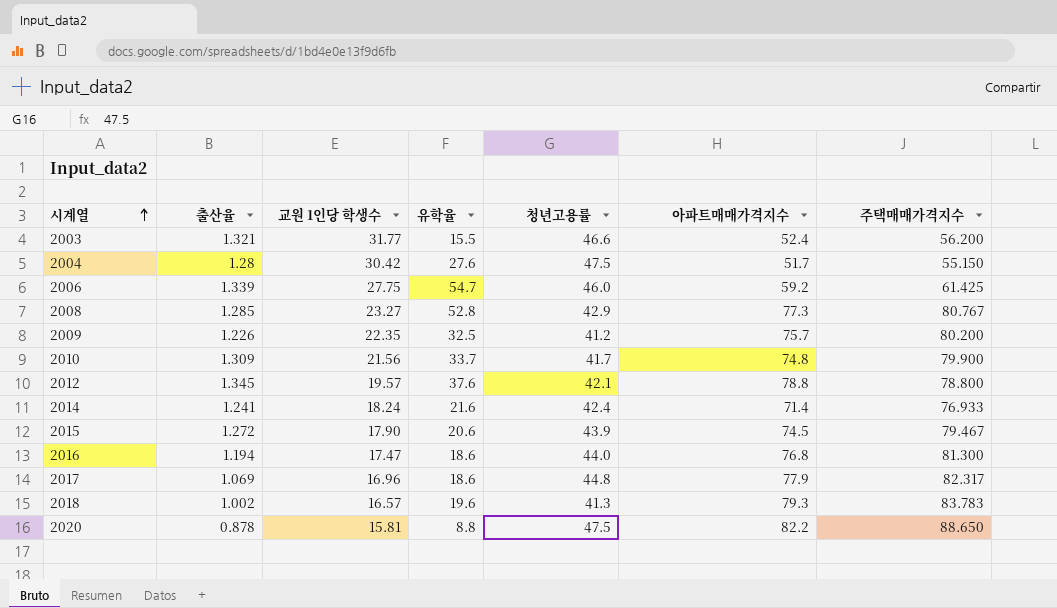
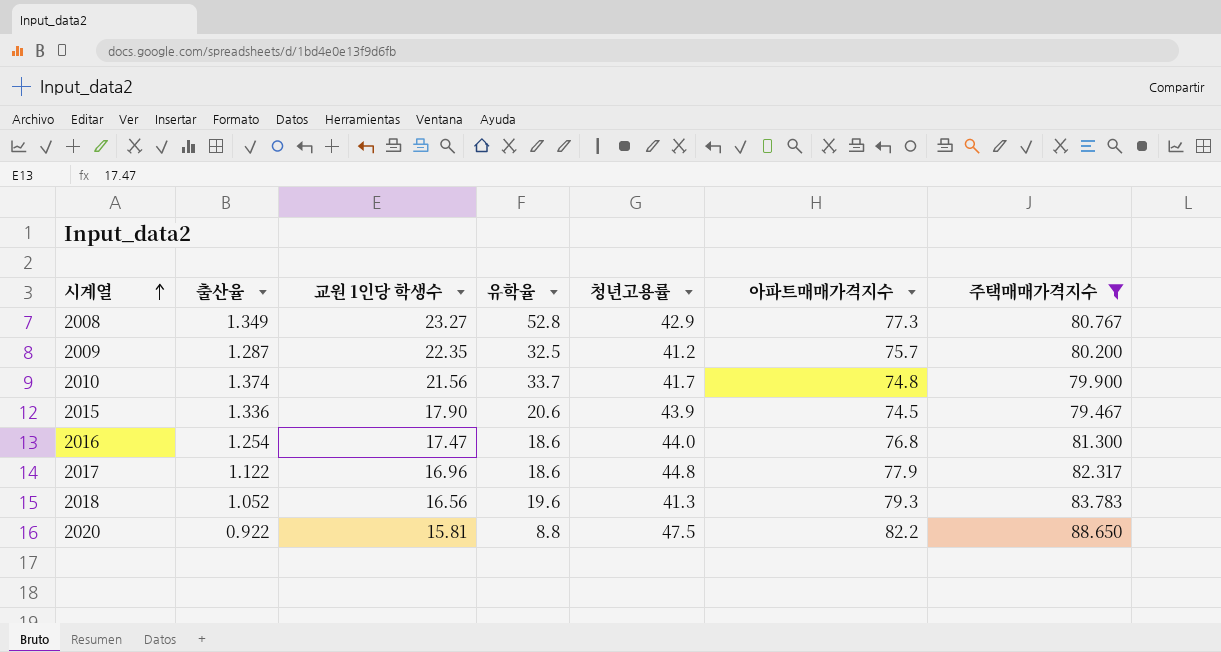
filter: none -> 주택매매가격지수 >= 79.467
2008 | 출산율: 1.285 -> 1.349
2009 | 출산율: 1.226 -> 1.287
2010 | 출산율: 1.309 -> 1.374
2015 | 출산율: 1.272 -> 1.336
2016 | 출산율: 1.194 -> 1.254
2017 | 출산율: 1.069 -> 1.122
2018 | 출산율: 1.002 -> 1.052
2018 | 교원 1인당 학생수: 16.57 -> 16.56
2020 | 출산율: 0.878 -> 0.922

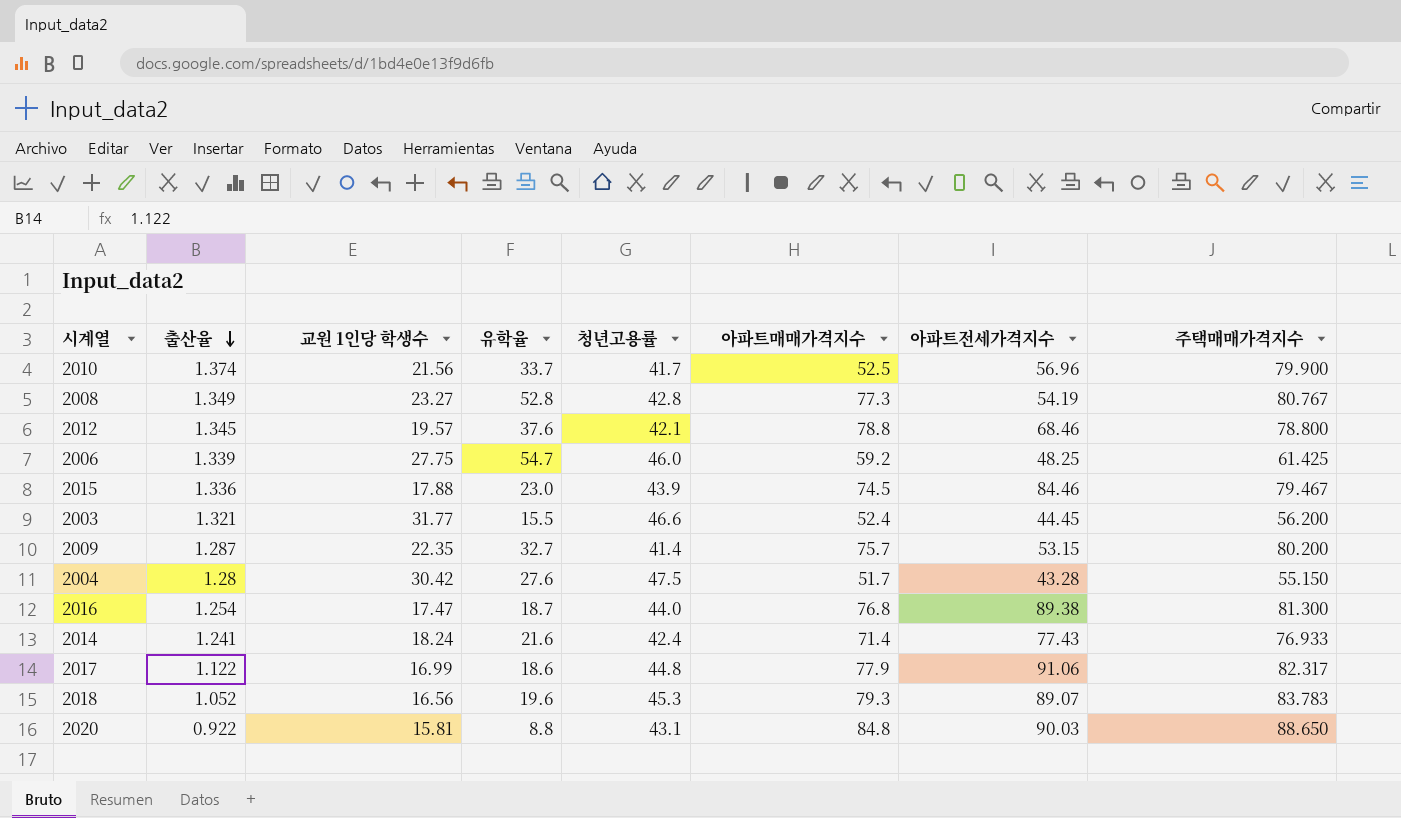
filter: 주택매매가격지수 >= 79.467 -> none
row order: 시계열 ascending -> 출산율 descending
column 아파트전세가격지수 | position: none -> 7
2010 | 아파트매매가격지수: 74.8 -> 52.5
2008 | 청년고용률: 42.9 -> 42.8
2015 | 교원 1인당 학생수: 17.90 -> 17.88
2015 | 유학율: 20.6 -> 23.0
2009 | 유학율: 32.5 -> 32.7
2009 | 청년고용률: 41.2 -> 41.4
2016 | 유학율: 18.6 -> 18.7
2017 | 교원 1인당 학생수: 16.96 -> 16.99
2018 | 청년고용률: 41.3 -> 45.3
2020 | 청년고용률: 47.5 -> 43.1
2020 | 아파트매매가격지수: 82.2 -> 84.8

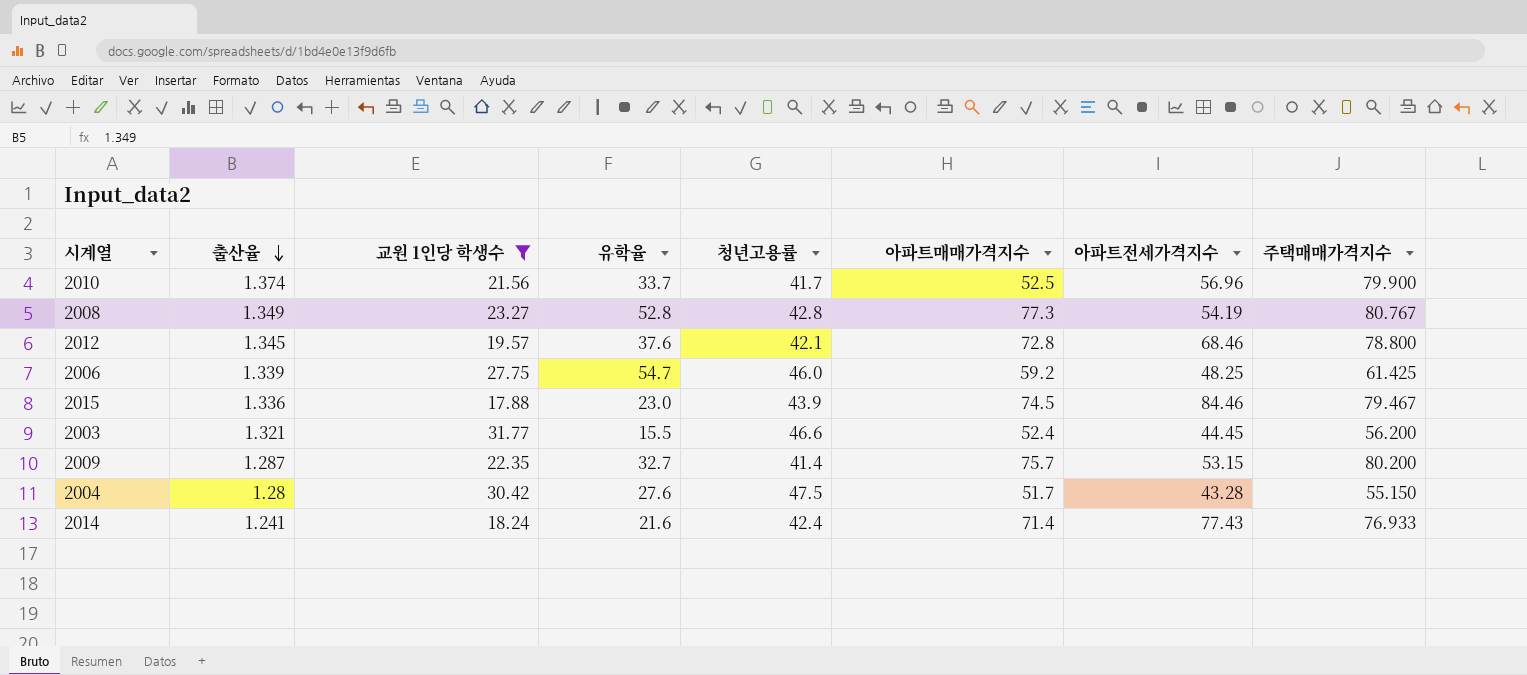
filter: none -> 교원 1인당 학생수 >= 17.88
2012 | 아파트매매가격지수: 78.8 -> 72.8

